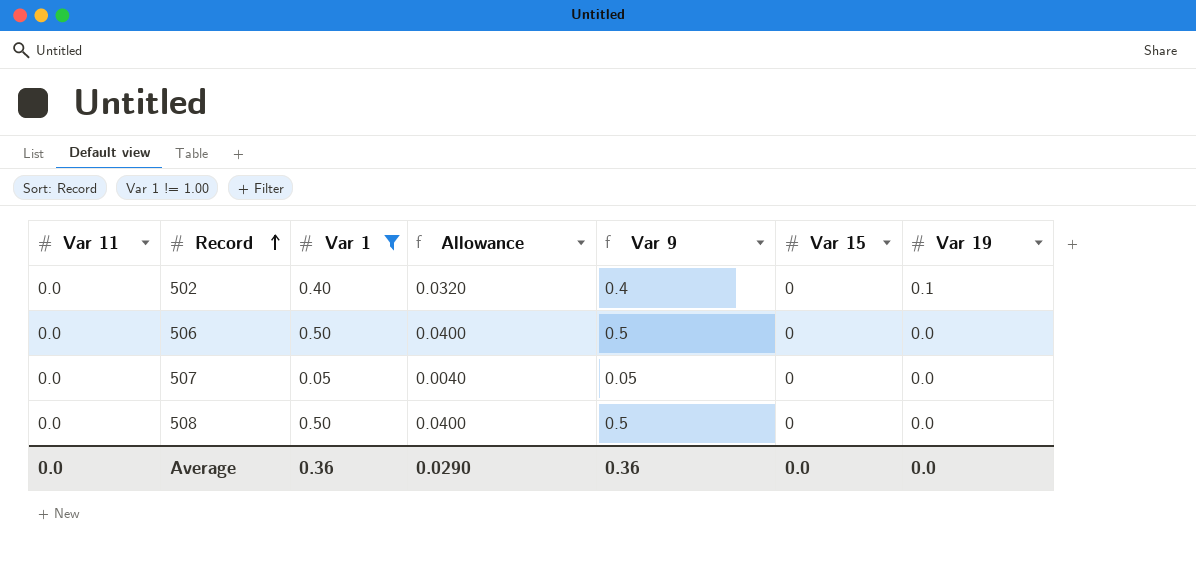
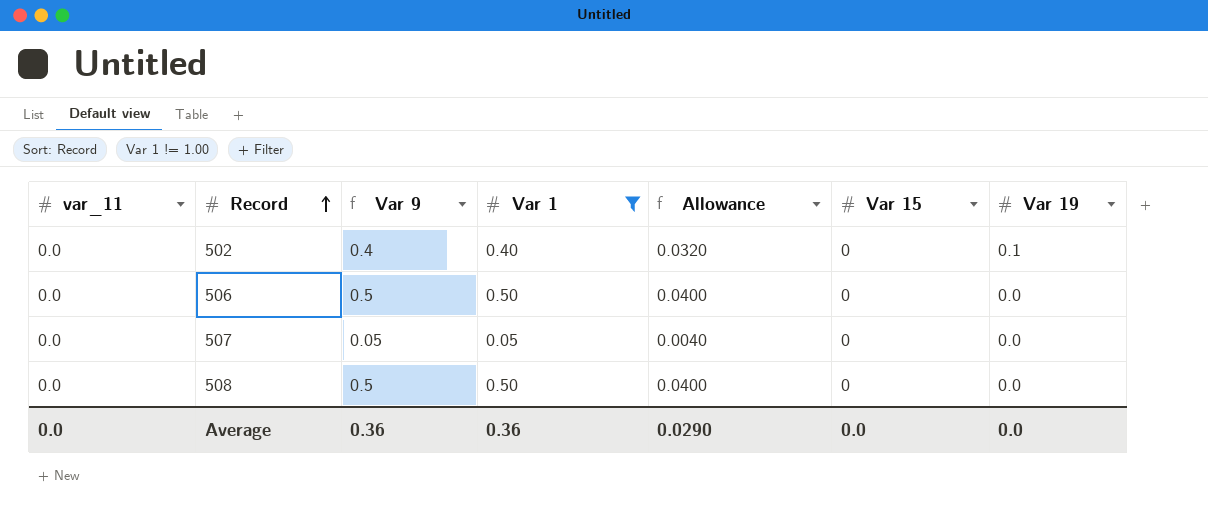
column name: Var 11 -> var_11
column Var 9 | position: 5 -> 3

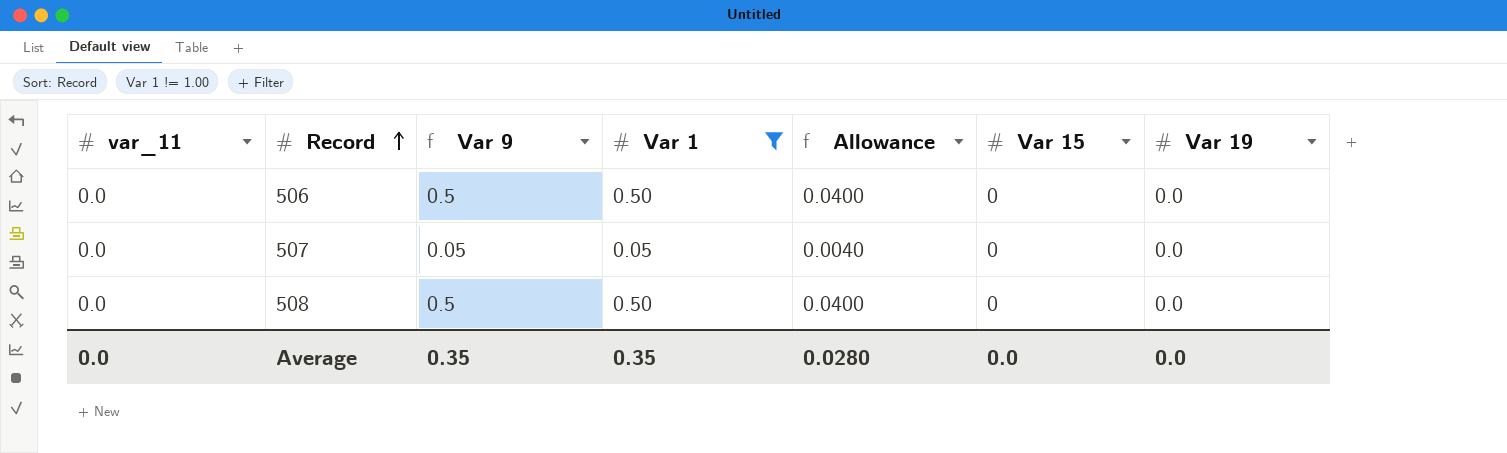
row 502: 0.0 | 0.4 | 0.40 | 0.0320 | 0 | 0.1 -> none
Average | Var 9: 0.36 -> 0.35
Average | Var 1: 0.36 -> 0.35
Average | Allowance: 0.0290 -> 0.0280

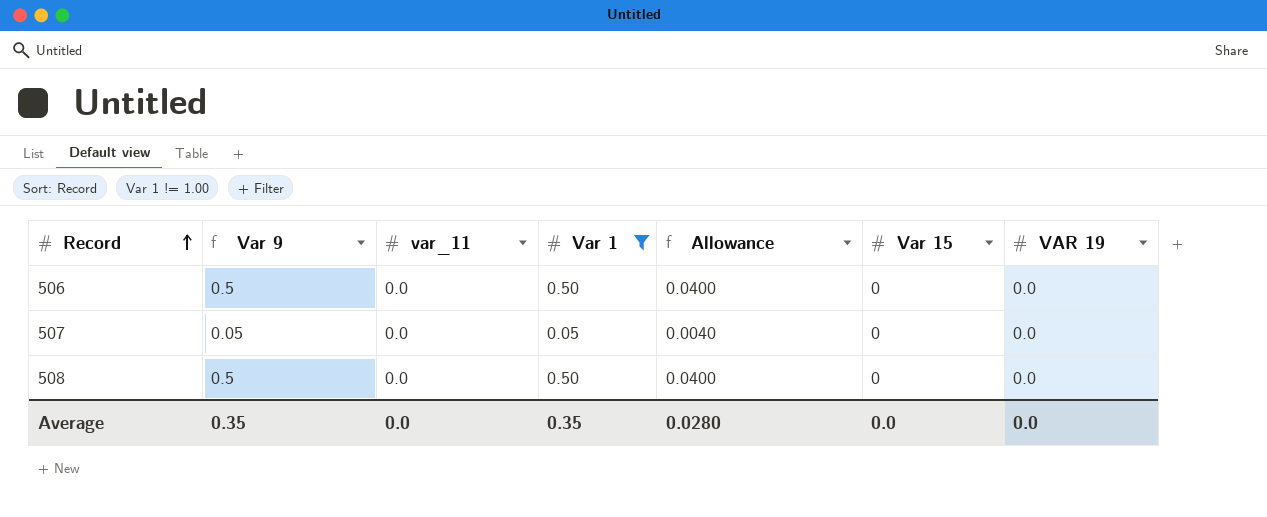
column var_11 | position: 1 -> 3
column name: Var 19 -> VAR 19

